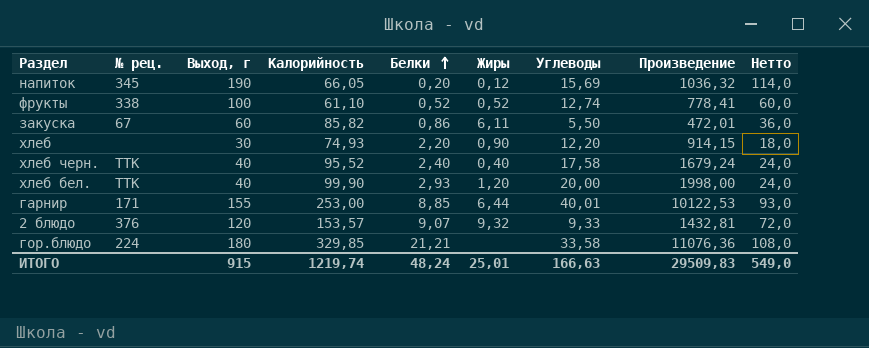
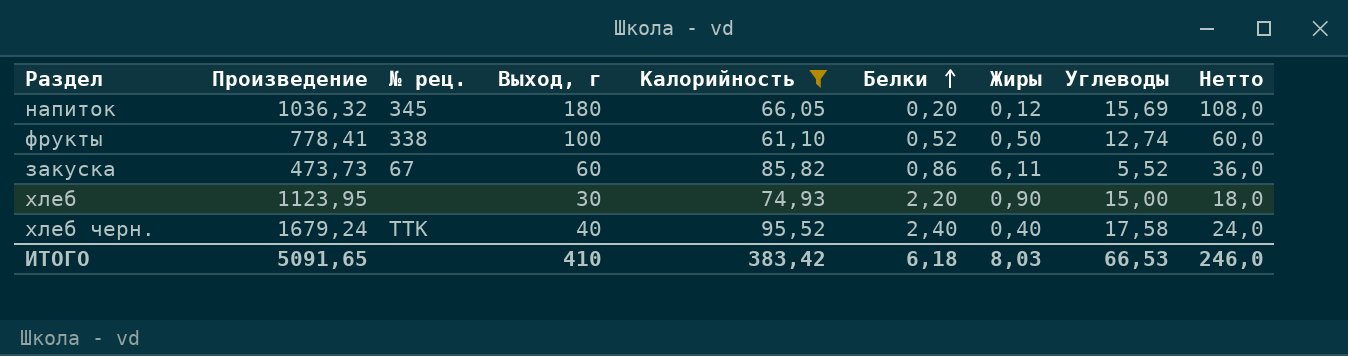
filter: none -> Калорийность <= 95,52
column Произведение | position: 8 -> 2
напиток | Выход, г: 190 -> 180
напиток | Нетто: 114,0 -> 108,0
фрукты | Жиры: 0,52 -> 0,50
закуска | Произведение: 472,01 -> 473,73
закуска | Углеводы: 5,50 -> 5,52
хлеб | Произведение: 914,15 -> 1123,95
хлеб | Углеводы: 12,20 -> 15,00
ИТОГО | Произведение: 29509,83 -> 5091,65
ИТОГО | Выход, г: 915 -> 410
ИТОГО | Калорийность: 1219,74 -> 383,42
ИТОГО | Белки: 48,24 -> 6,18
ИТОГО | Жиры: 25,01 -> 8,03
ИТОГО | Углеводы: 166,63 -> 66,53
ИТОГО | Нетто: 549,0 -> 246,0

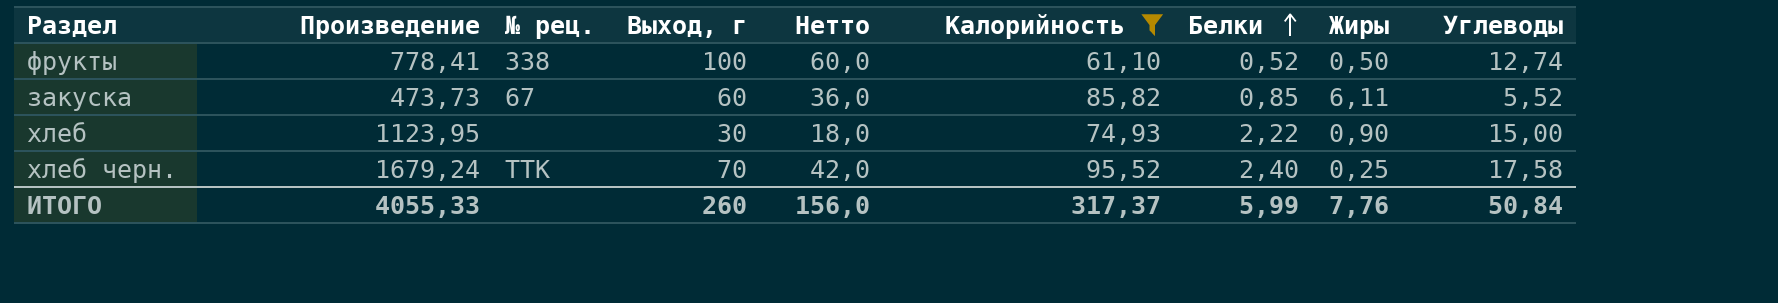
column Нетто | position: 9 -> 5
row напиток: 1036,32 | 345 | 180 | 66,05 | 0,20 | 0,12 | 15,69 | 108,0 -> none
закуска | Белки: 0,86 -> 0,85
хлеб | Белки: 2,20 -> 2,22
хлеб черн. | Выход, г: 40 -> 70
хлеб черн. | Нетто: 24,0 -> 42,0
хлеб черн. | Жиры: 0,40 -> 0,25
ИТОГО | Произведение: 5091,65 -> 4055,33
ИТОГО | Выход, г: 410 -> 260
ИТОГО | Нетто: 246,0 -> 156,0
ИТОГО | Калорийность: 383,42 -> 317,37
ИТОГО | Белки: 6,18 -> 5,99
ИТОГО | Жиры: 8,03 -> 7,76
ИТОГО | Углеводы: 66,53 -> 50,84

